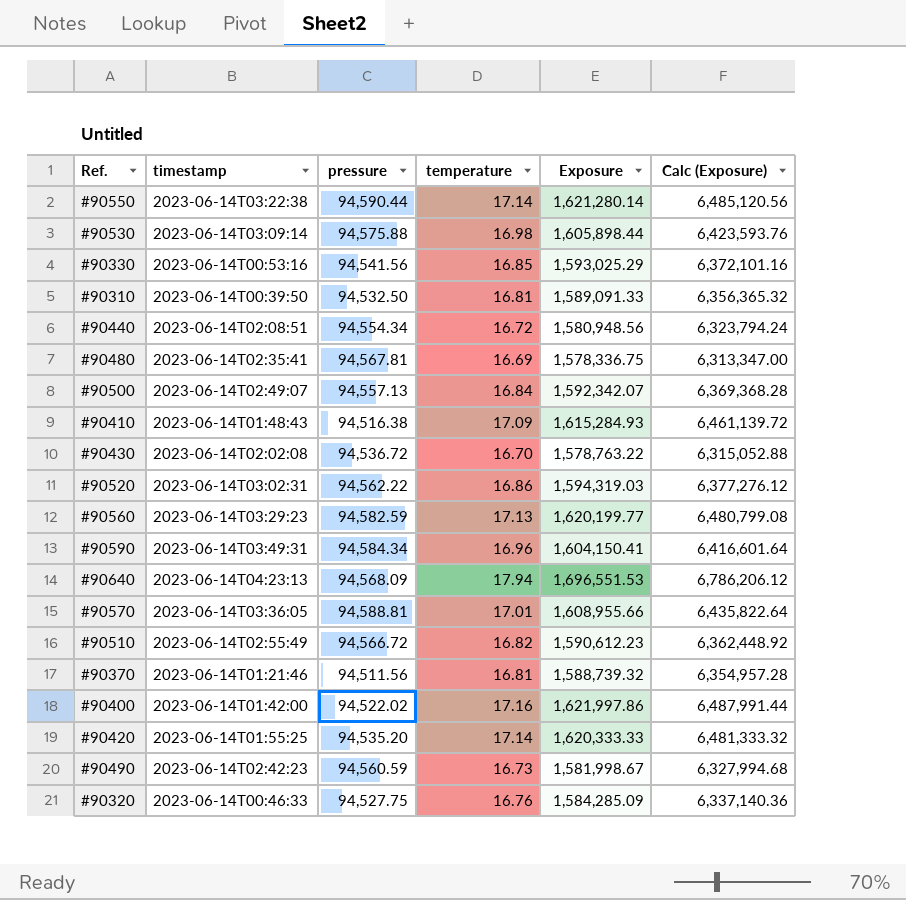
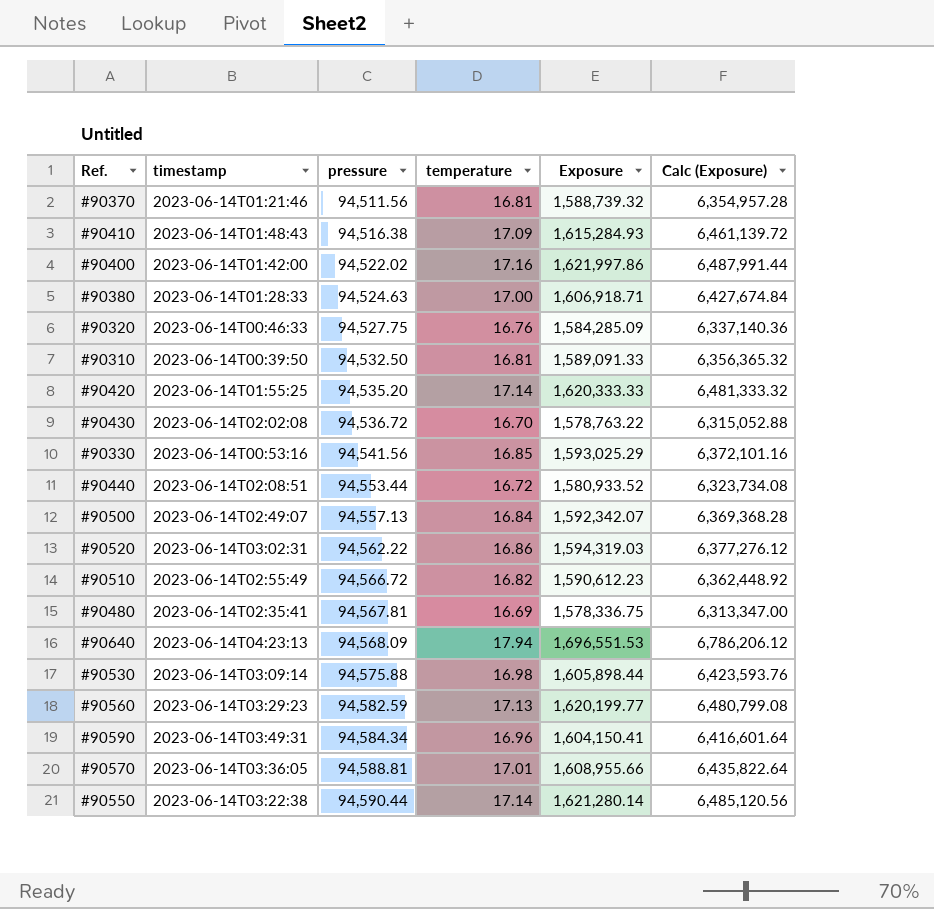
row order: none -> pressure ascending
row #90490: 2023-06-14T02:42:23 | 94,560.59 | 16.73 | 1,581,998.67 | 6,327,994.68 -> none
row #90380: none -> 2023-06-14T01:28:33 | 94,524.63 | 17.00 | 1,606,918.71 | 6,427,674.84
#90440 | pressure: 94,554.34 -> 94,553.44
#90440 | Exposure: 1,580,948.56 -> 1,580,933.52
#90440 | Calc (Exposure): 6,323,794.24 -> 6,323,734.08

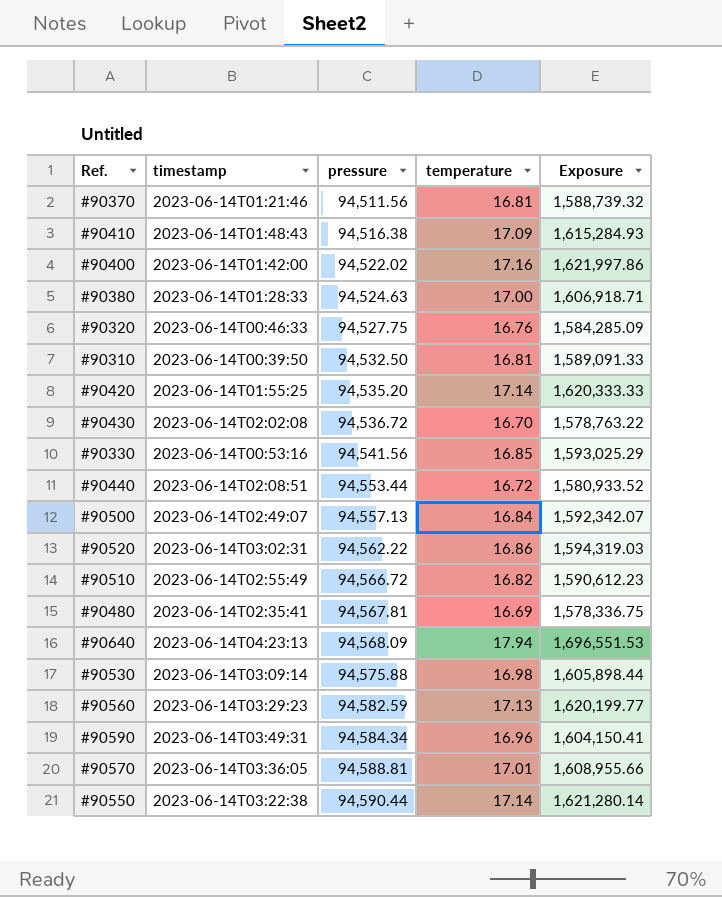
column Calc (Exposure) | formula: [Exposure] * 4 -> none

